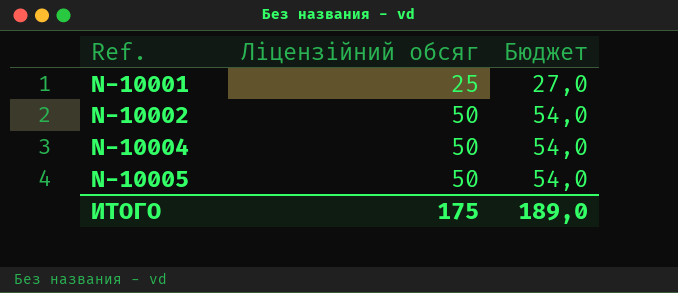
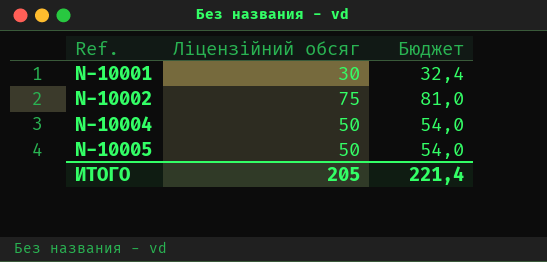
N-10001 | Ліцензійний обсяг: 25 -> 30
N-10001 | Бюджет: 27,0 -> 32,4
N-10002 | Ліцензійний обсяг: 50 -> 75
N-10002 | Бюджет: 54,0 -> 81,0
ИТОГО | Ліцензійний обсяг: 175 -> 205
ИТОГО | Бюджет: 189,0 -> 221,4

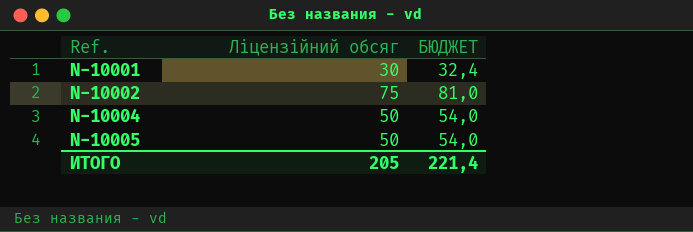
column name: Бюджет -> БЮДЖЕТ

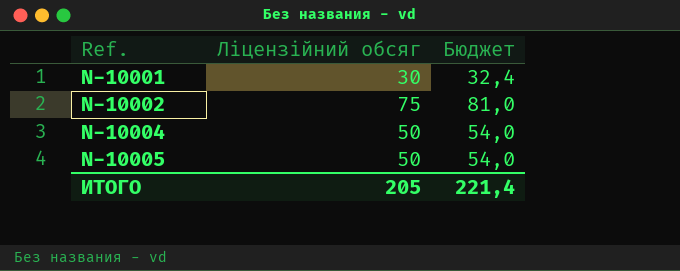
column name: БЮДЖЕТ -> Бюджет

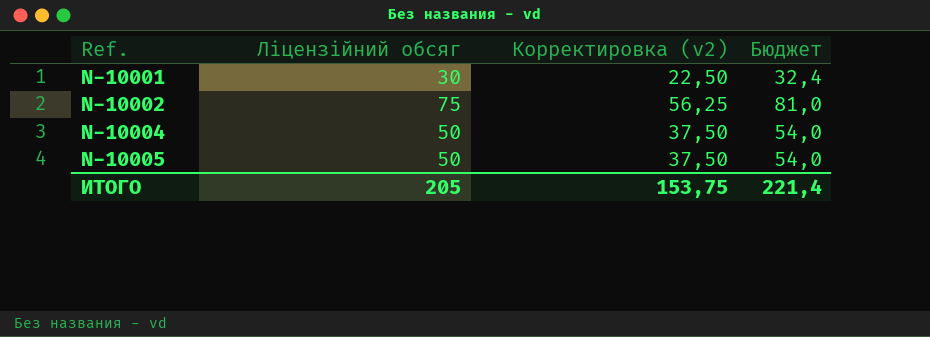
column Корректировка (v2) | formula: none -> [Ліцензійний обсяг] * 0,75

